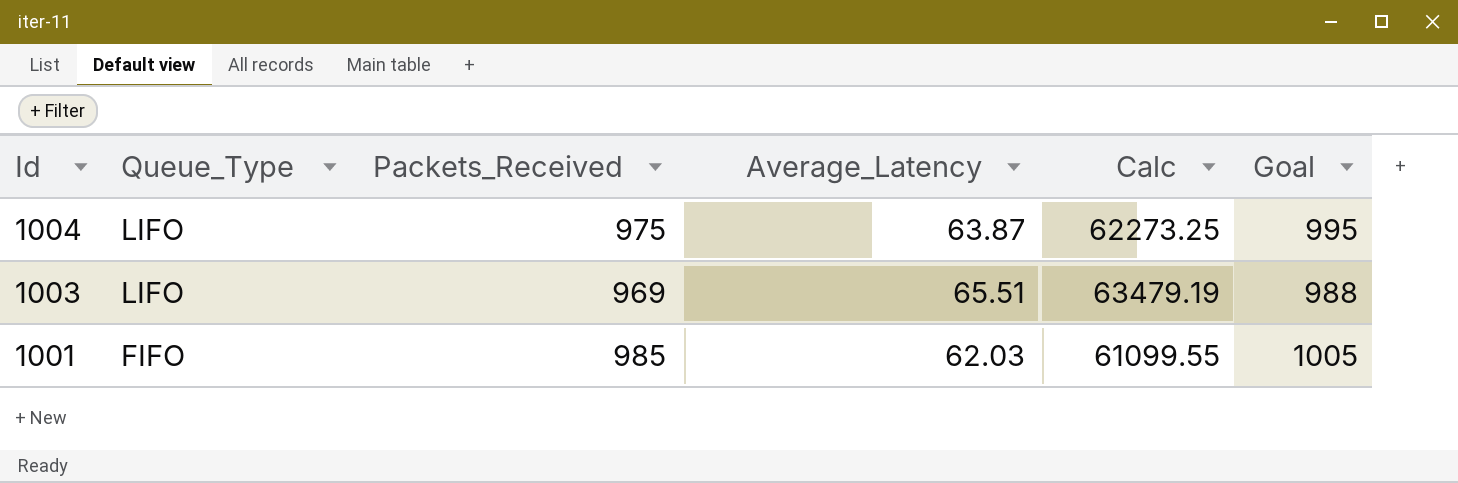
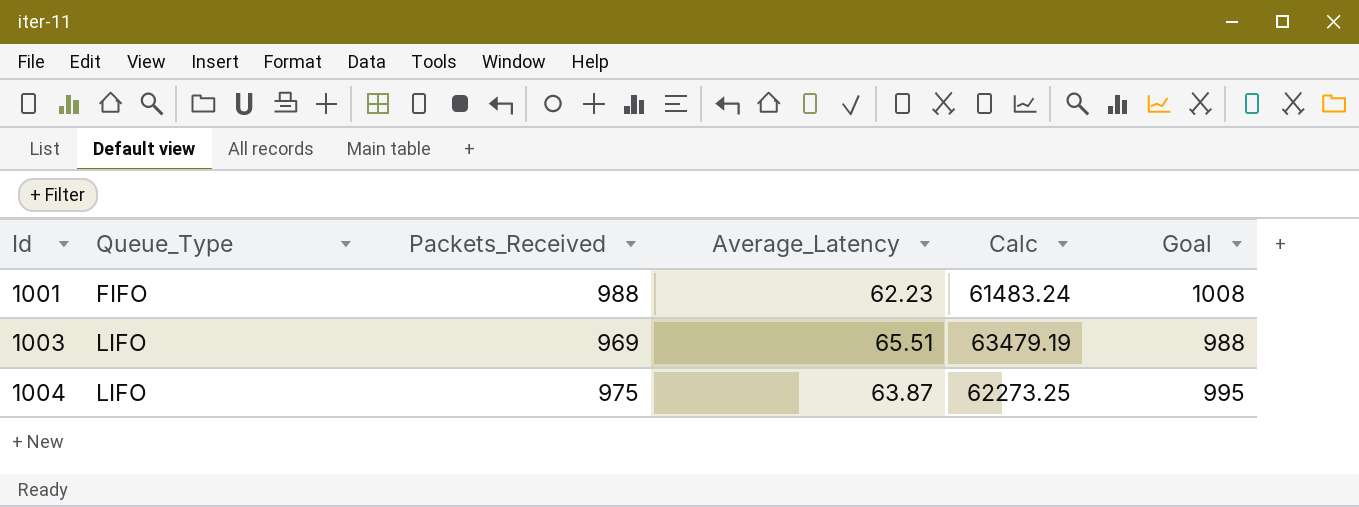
row order: Id descending -> Id ascending
1001 | Packets_Received: 985 -> 988
1001 | Average_Latency: 62.03 -> 62.23
1001 | Calc: 61099.55 -> 61483.24
1001 | Goal: 1005 -> 1008

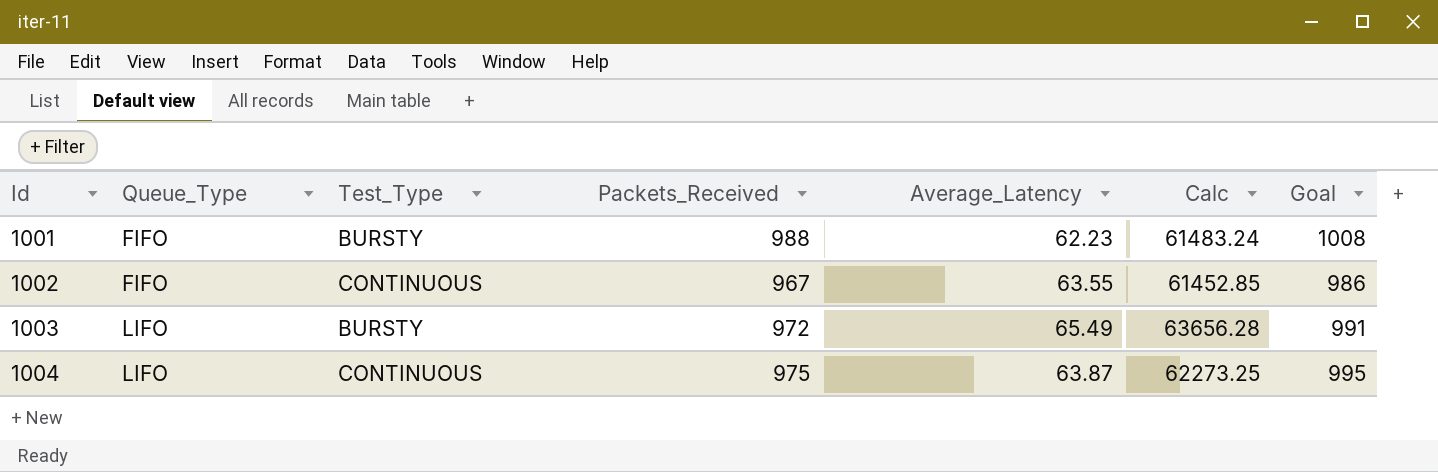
column Test_Type | position: none -> 3
row 1002: none -> FIFO | CONTINUOUS | 967 | 63.55 | 61452.85 | 986
1003 | Packets_Received: 969 -> 972
1003 | Average_Latency: 65.51 -> 65.49
1003 | Calc: 63479.19 -> 63656.28
1003 | Goal: 988 -> 991

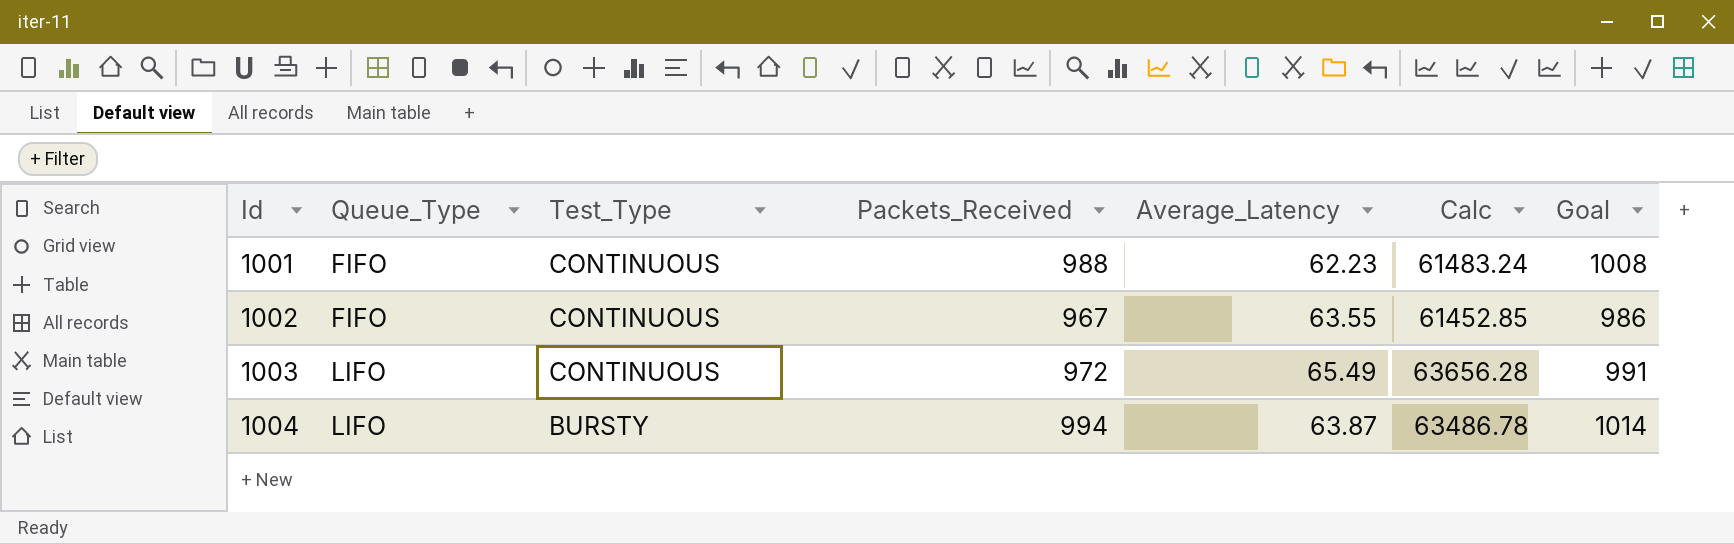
1001 | Test_Type: BURSTY -> CONTINUOUS
1003 | Test_Type: BURSTY -> CONTINUOUS
1004 | Test_Type: CONTINUOUS -> BURSTY
1004 | Packets_Received: 975 -> 994
1004 | Calc: 62273.25 -> 63486.78
1004 | Goal: 995 -> 1014

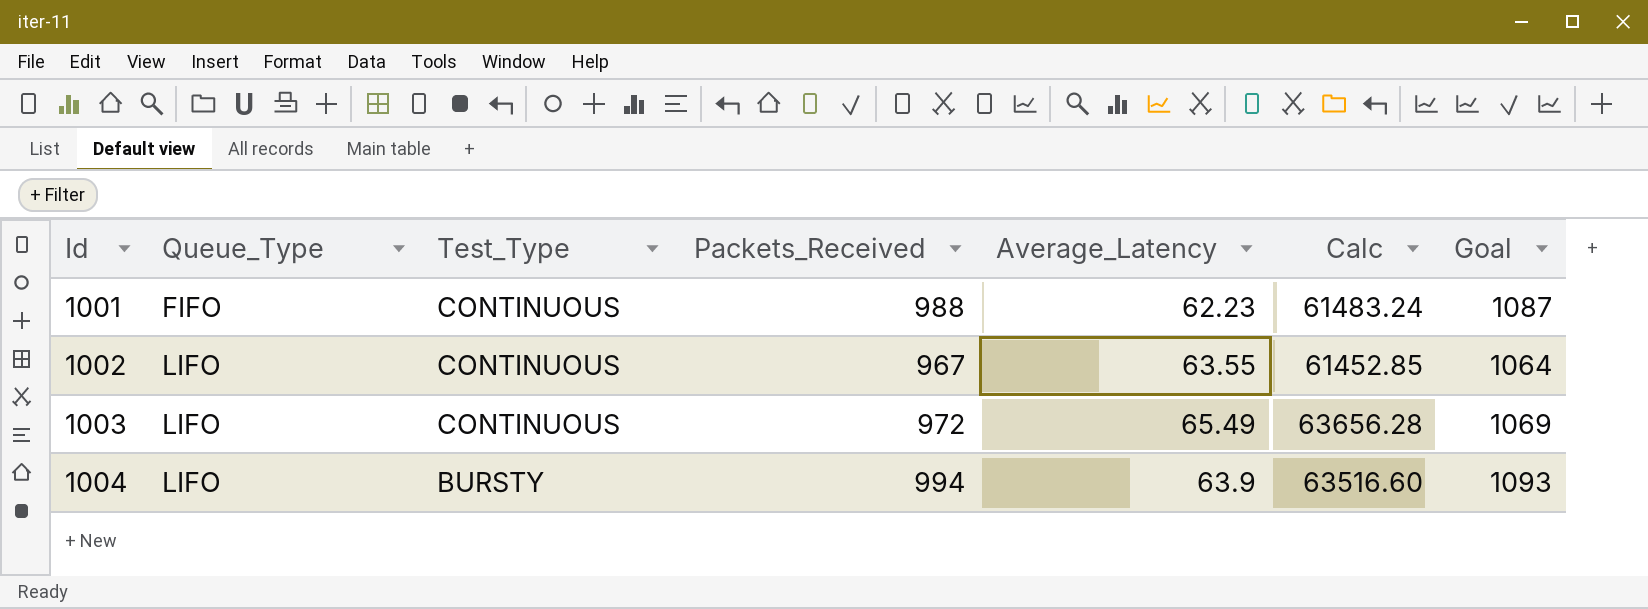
column Goal | formula: [Packets_Received] * 1.02 -> [Packets_Received] * 1.1
1002 | Queue_Type: FIFO -> LIFO
1004 | Average_Latency: 63.87 -> 63.9
1004 | Calc: 63486.78 -> 63516.60

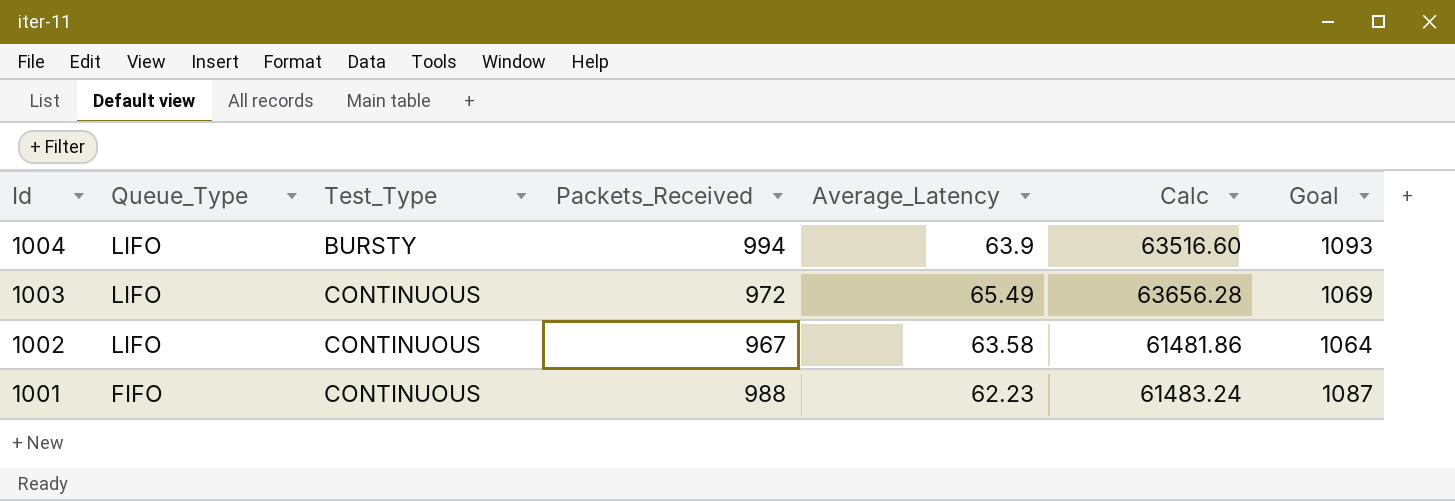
row order: Id ascending -> Id descending
1002 | Average_Latency: 63.55 -> 63.58
1002 | Calc: 61452.85 -> 61481.86

